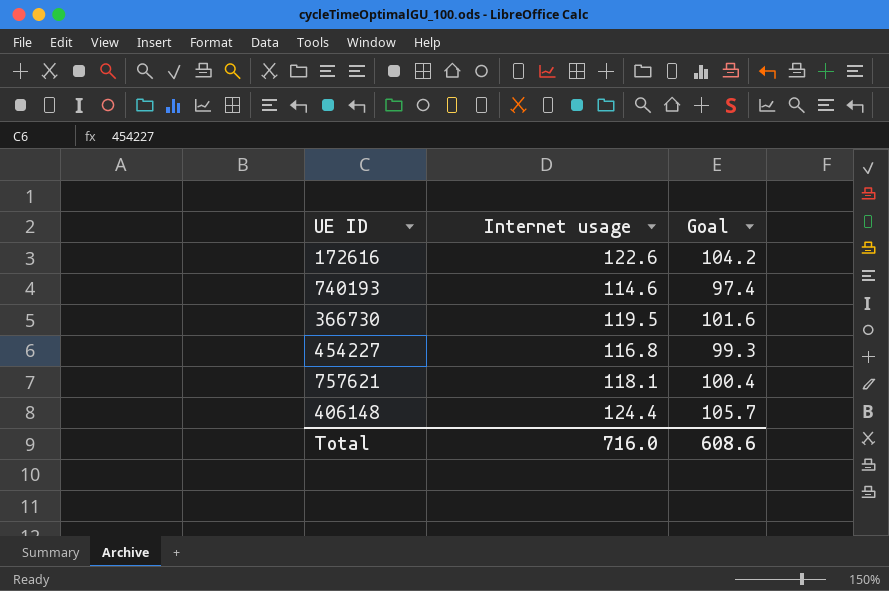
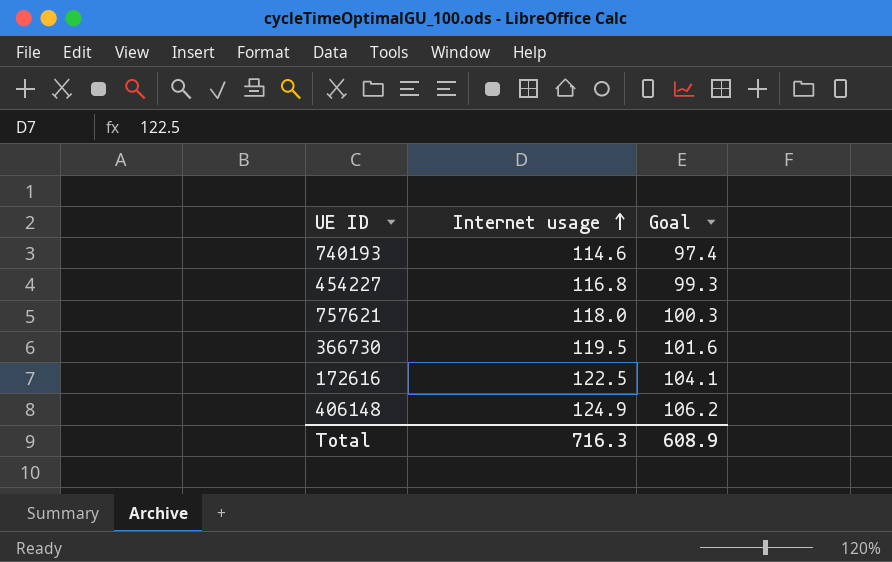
row order: none -> Internet usage ascending
757621 | Internet usage: 118.1 -> 118.0
757621 | Goal: 100.4 -> 100.3
172616 | Internet usage: 122.6 -> 122.5
172616 | Goal: 104.2 -> 104.1
406148 | Internet usage: 124.4 -> 124.9
406148 | Goal: 105.7 -> 106.2
Total | Internet usage: 716.0 -> 716.3
Total | Goal: 608.6 -> 608.9

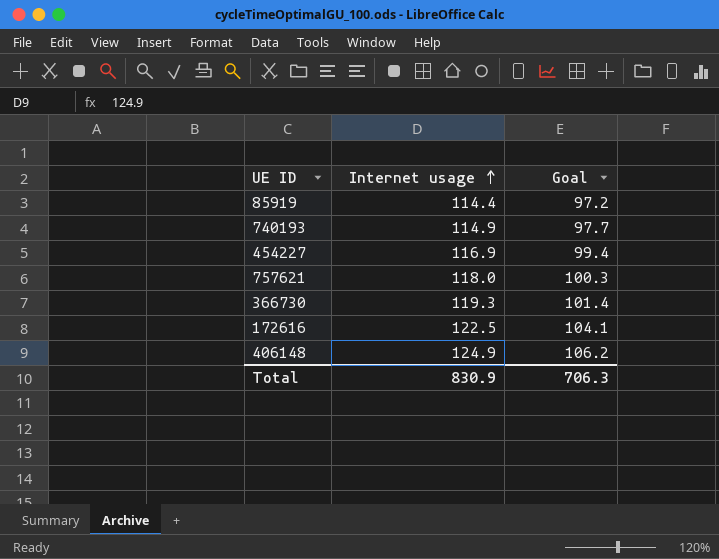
row 85919: none -> 114.4 | 97.2
740193 | Internet usage: 114.6 -> 114.9
740193 | Goal: 97.4 -> 97.7
454227 | Internet usage: 116.8 -> 116.9
454227 | Goal: 99.3 -> 99.4
366730 | Internet usage: 119.5 -> 119.3
366730 | Goal: 101.6 -> 101.4
Total | Internet usage: 716.3 -> 830.9
Total | Goal: 608.9 -> 706.3

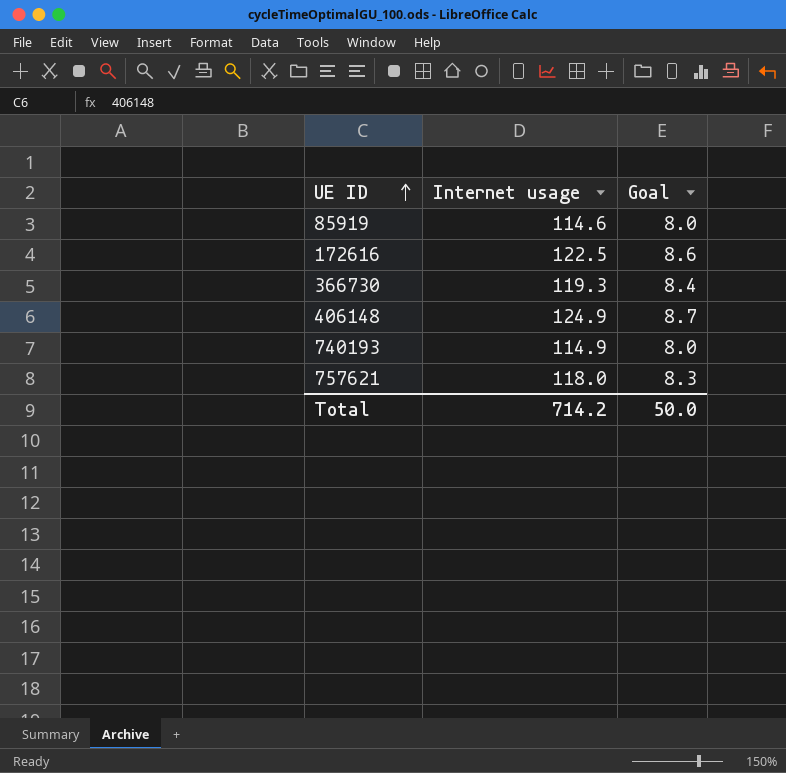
row order: Internet usage ascending -> UE ID ascending
column Goal | formula: [Internet usage] * 0.85 -> [Internet usage] * 0.07
row 454227: 116.9 | 99.4 -> none
85919 | Internet usage: 114.4 -> 114.6
Total | Internet usage: 830.9 -> 714.2
Total | Goal: 706.3 -> 50.0

